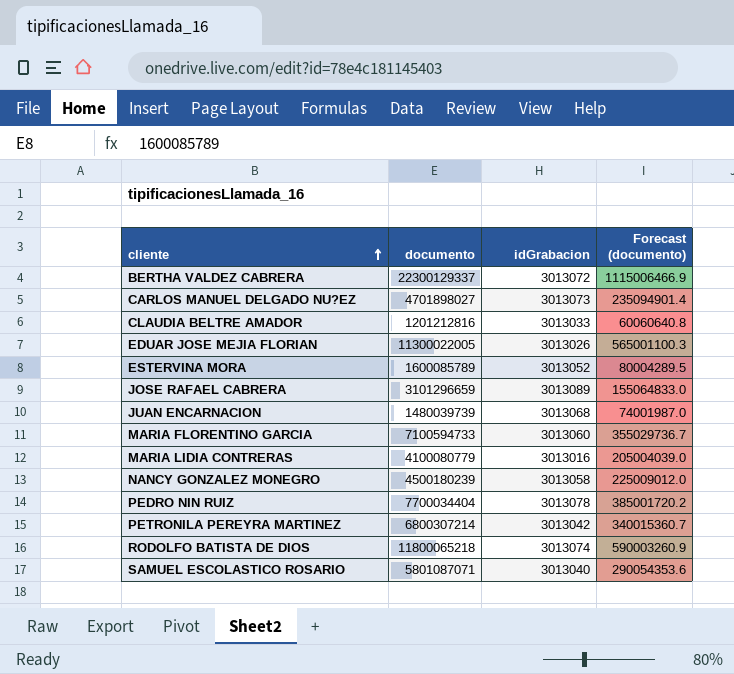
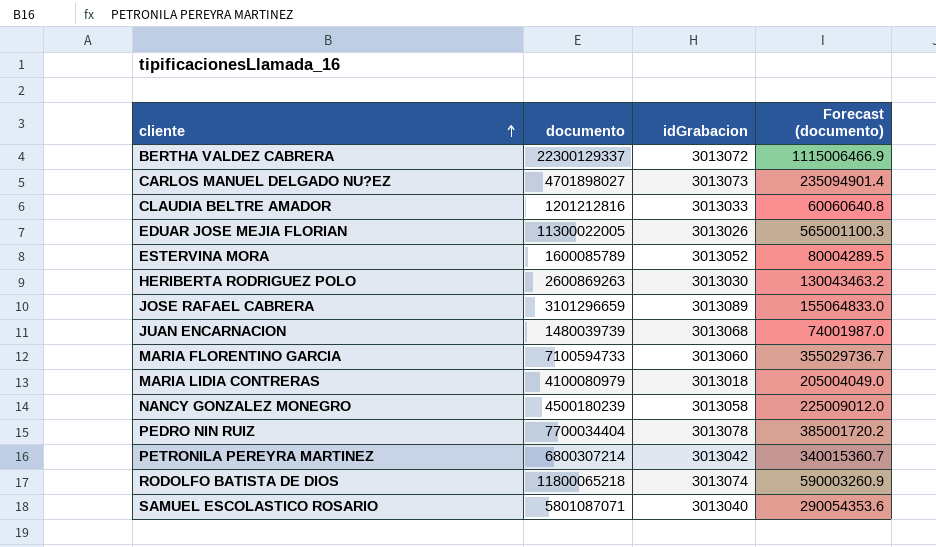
row HERIBERTA RODRIGUEZ POLO: none -> 2600869263 | 3013030 | 130043463.2
MARIA LIDIA CONTRERAS | documento: 4100080779 -> 4100080979
MARIA LIDIA CONTRERAS | idGrabacion: 3013016 -> 3013018
MARIA LIDIA CONTRERAS | Forecast (documento): 205004039.0 -> 205004049.0

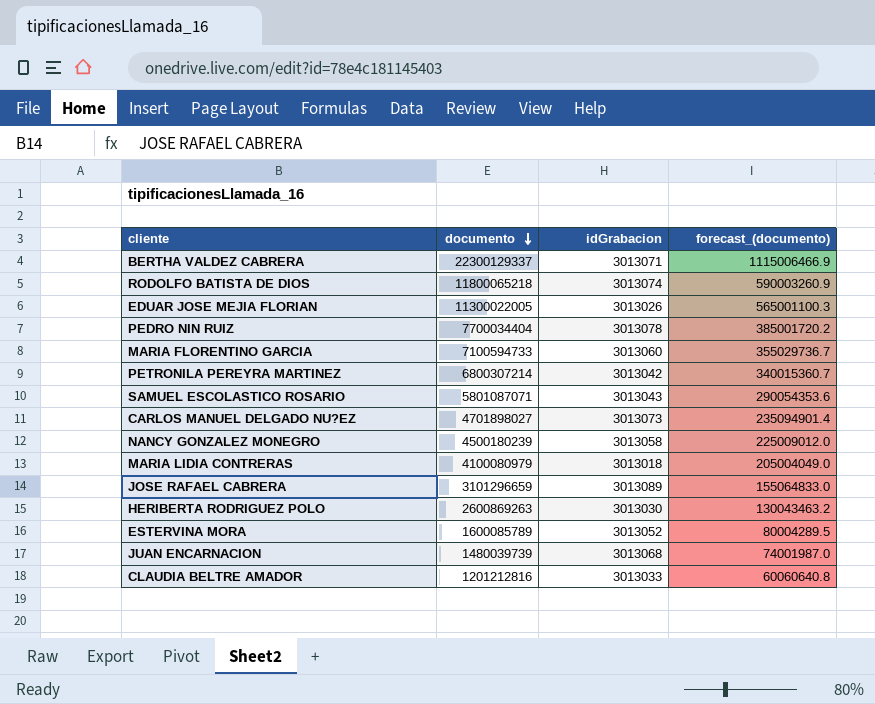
row order: cliente ascending -> documento descending
column name: Forecast (documento) -> forecast_(documento)
BERTHA VALDEZ CABRERA | idGrabacion: 3013072 -> 3013071
SAMUEL ESCOLASTICO ROSARIO | idGrabacion: 3013040 -> 3013043

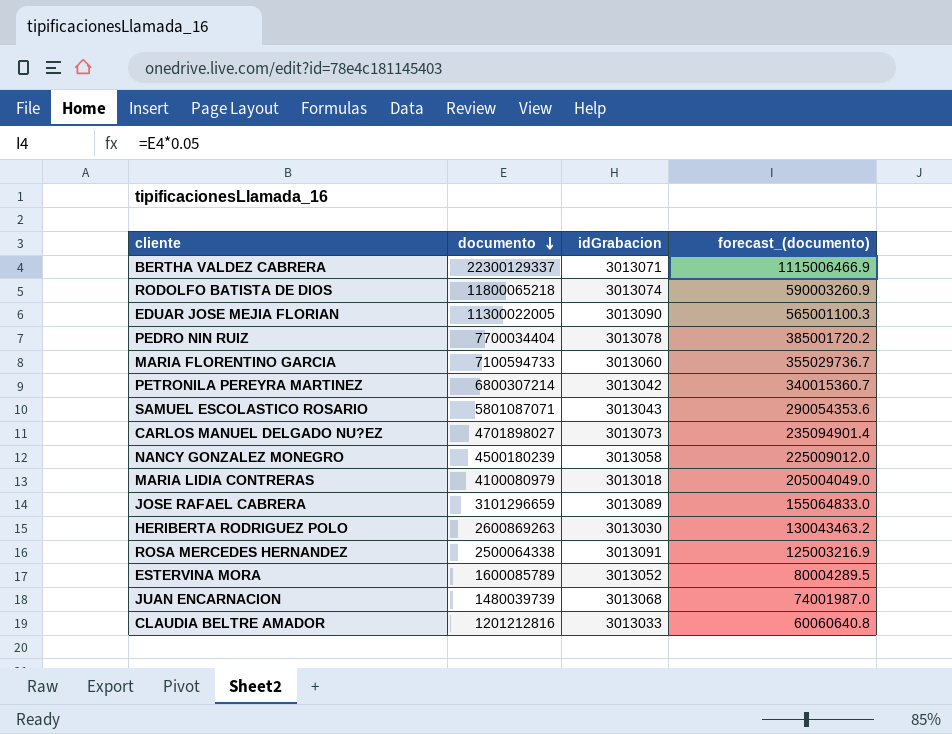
EDUAR JOSE MEJIA FLORIAN | idGrabacion: 3013026 -> 3013090
row ROSA MERCEDES HERNANDEZ: none -> 2500064338 | 3013091 | 125003216.9

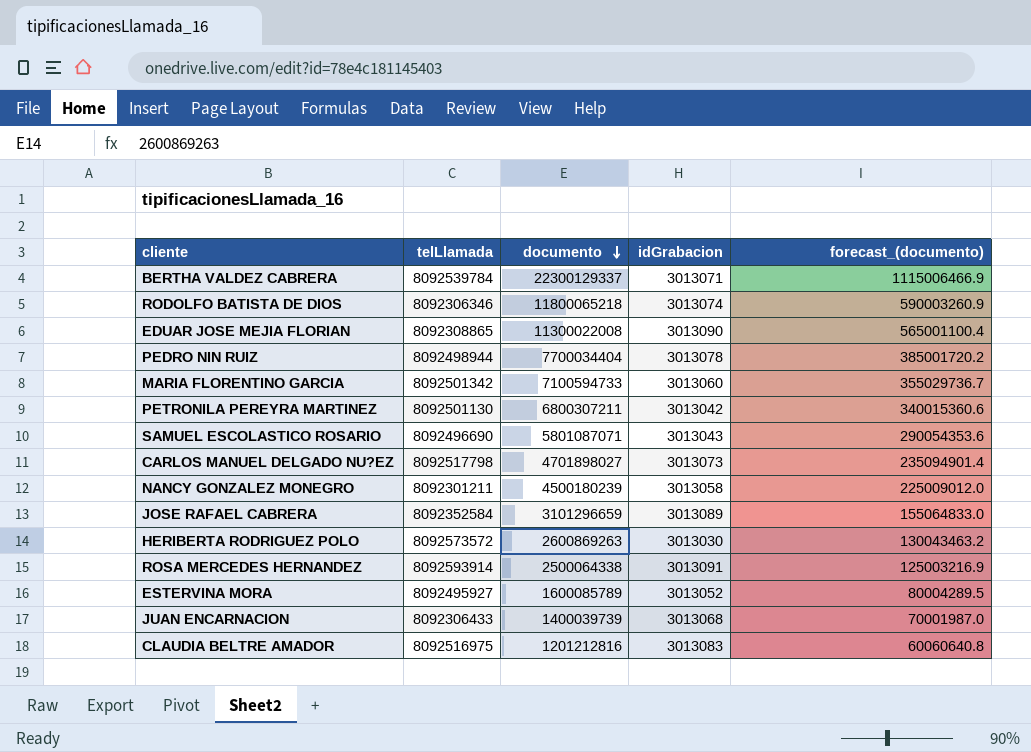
column telLlamada | position: none -> 2
row MARIA LIDIA CONTRERAS: 4100080979 | 3013018 | 205004049.0 -> none
EDUAR JOSE MEJIA FLORIAN | documento: 11300022005 -> 11300022008
EDUAR JOSE MEJIA FLORIAN | forecast_(documento): 565001100.3 -> 565001100.4
PETRONILA PEREYRA MARTINEZ | documento: 6800307214 -> 6800307211
PETRONILA PEREYRA MARTINEZ | forecast_(documento): 340015360.7 -> 340015360.6
JUAN ENCARNACION | documento: 1480039739 -> 1400039739
JUAN ENCARNACION | forecast_(documento): 74001987.0 -> 70001987.0
CLAUDIA BELTRE AMADOR | idGrabacion: 3013033 -> 3013083

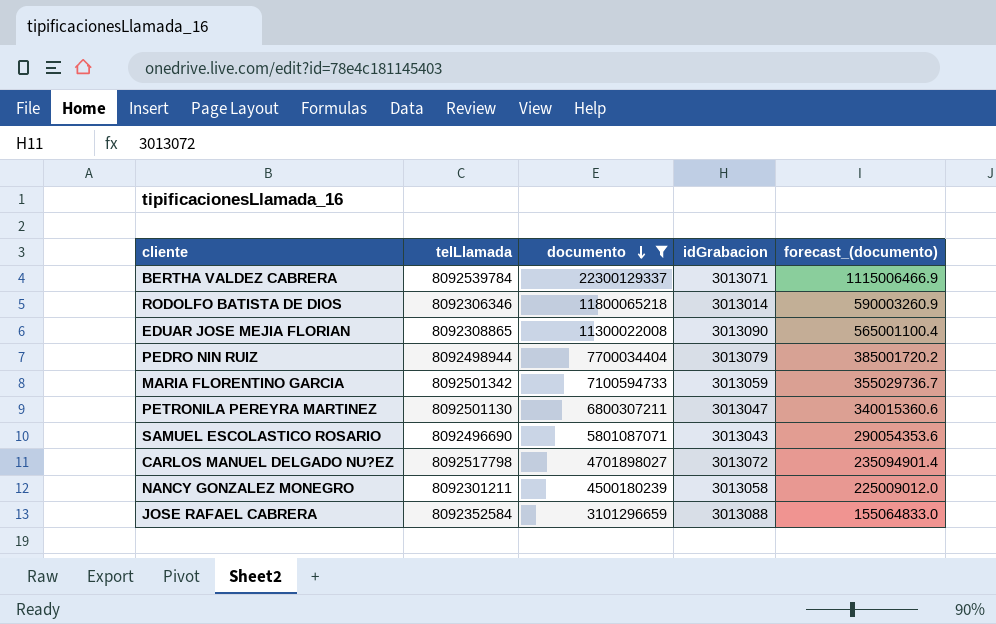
filter: none -> documento >= 3101296659
RODOLFO BATISTA DE DIOS | idGrabacion: 3013074 -> 3013014
PEDRO NIN RUIZ | idGrabacion: 3013078 -> 3013079
MARIA FLORENTINO GARCIA | idGrabacion: 3013060 -> 3013059
PETRONILA PEREYRA MARTINEZ | idGrabacion: 3013042 -> 3013047
CARLOS MANUEL DELGADO NU?EZ | idGrabacion: 3013073 -> 3013072
JOSE RAFAEL CABRERA | idGrabacion: 3013089 -> 3013088

